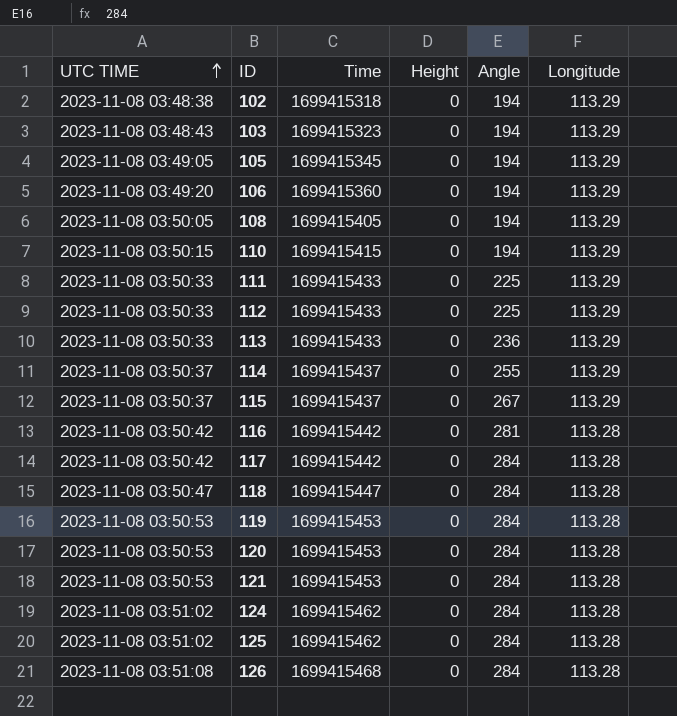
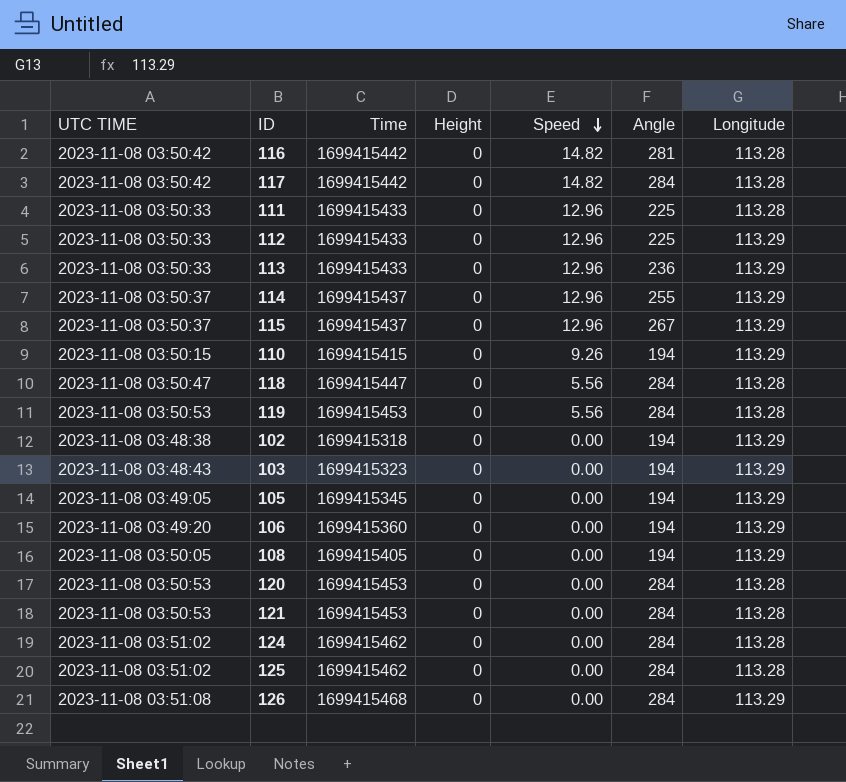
row order: UTC TIME ascending -> Speed descending
column Speed | position: none -> 5
111 | Longitude: 113.29 -> 113.28
126 | Longitude: 113.28 -> 113.29

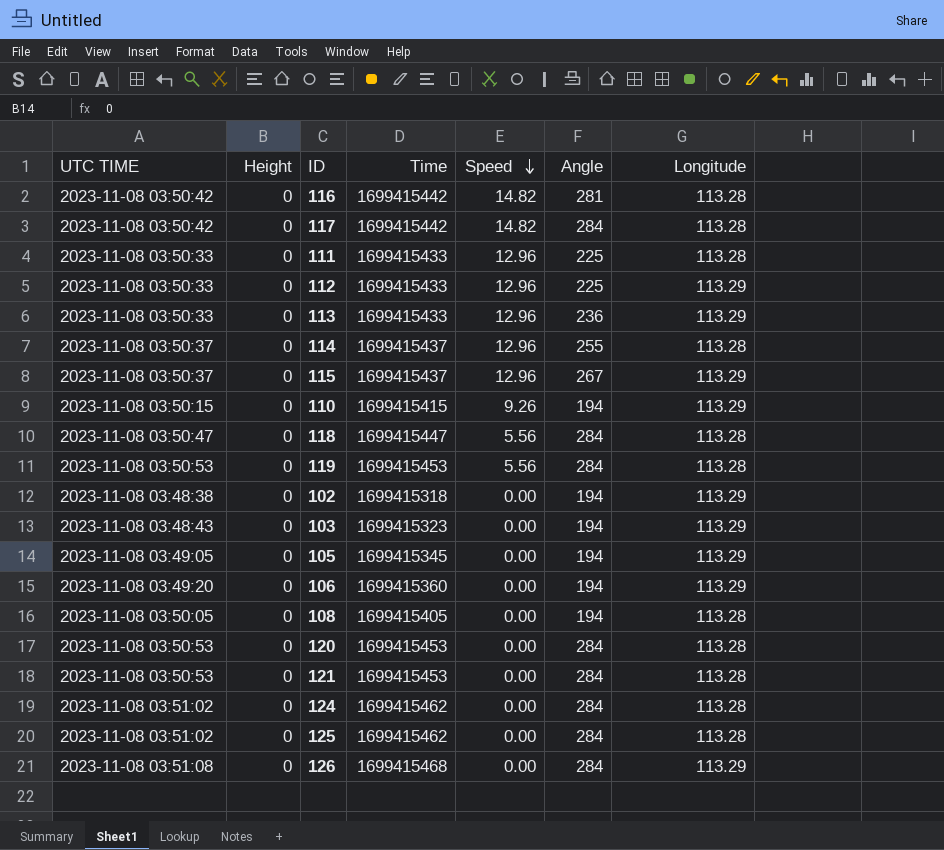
column Height | position: 4 -> 2
114 | Longitude: 113.29 -> 113.28
108 | Longitude: 113.29 -> 113.28

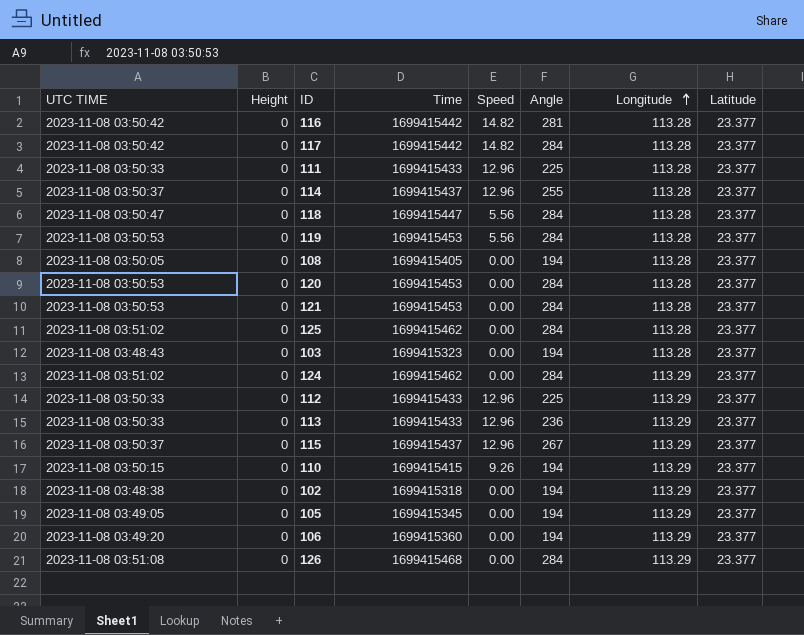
row order: Speed descending -> Longitude ascending
column Latitude | position: none -> 8
103 | Longitude: 113.29 -> 113.28
124 | Longitude: 113.28 -> 113.29

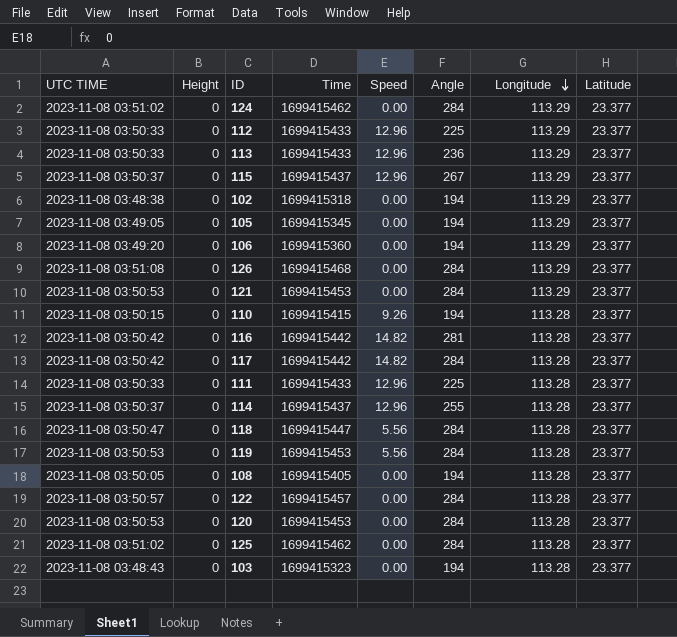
row order: Longitude ascending -> Longitude descending
121 | Longitude: 113.28 -> 113.29
110 | Longitude: 113.29 -> 113.28
row 122: none -> 2023-11-08 03:50:57 | 0 | 1699415457 | 0.00 | 284 | 113.28 | 23.377

